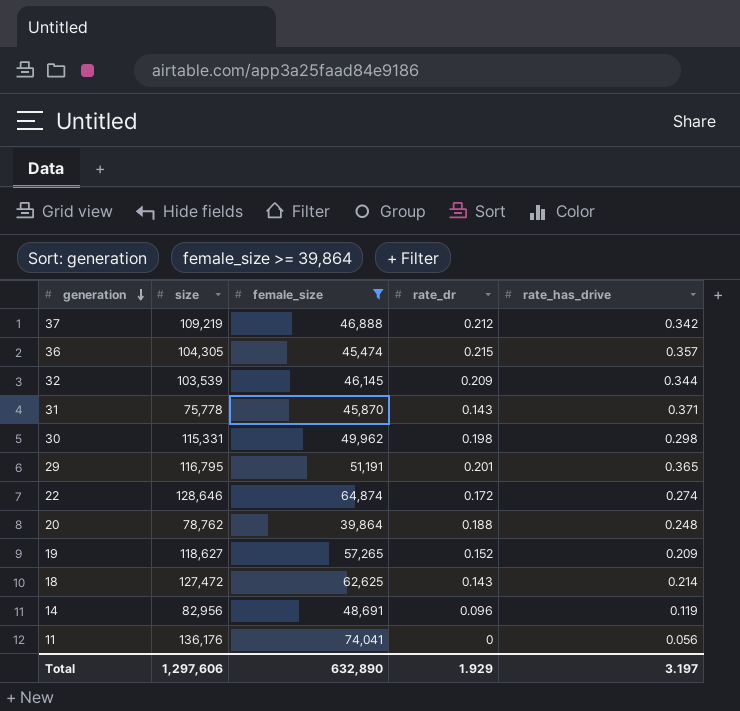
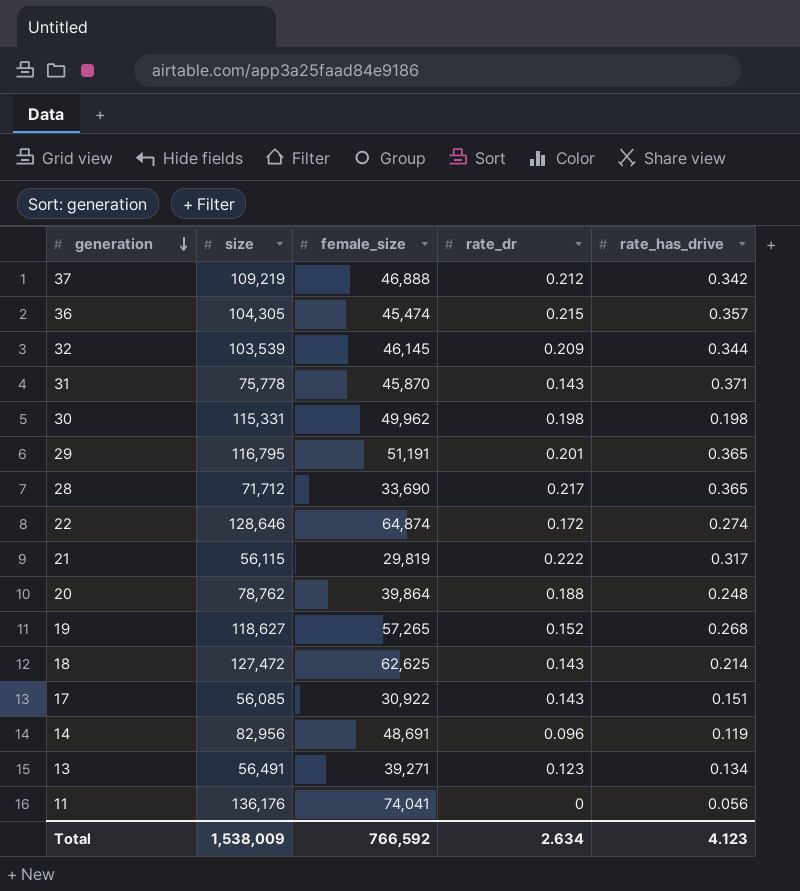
filter: female_size >= 39,864 -> none
30 | rate_has_drive: 0.298 -> 0.198
19 | rate_has_drive: 0.209 -> 0.268
Total | size: 1,297,606 -> 1,538,009
Total | female_size: 632,890 -> 766,592
Total | rate_dr: 1.929 -> 2.634
Total | rate_has_drive: 3.197 -> 4.123

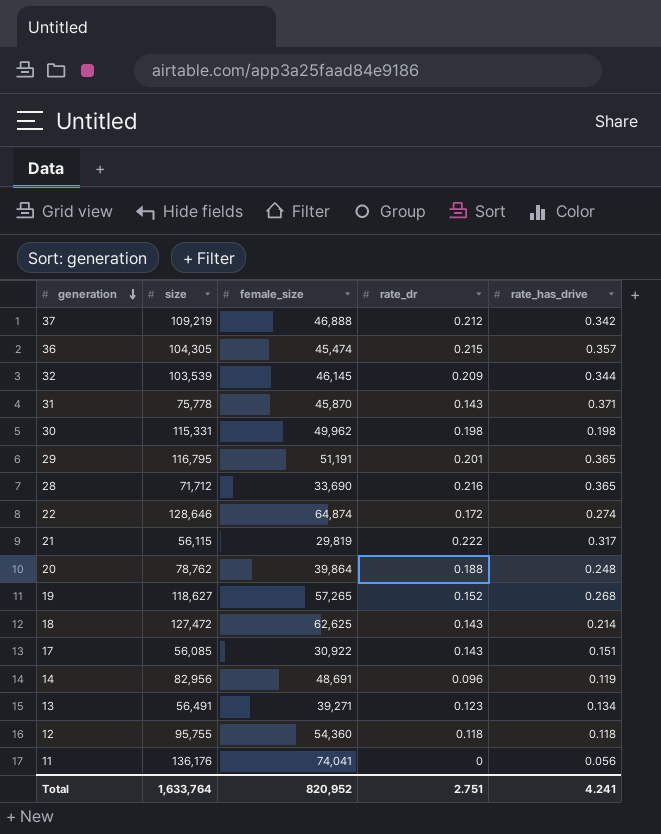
28 | rate_dr: 0.217 -> 0.216
row 12: none -> 95,755 | 54,360 | 0.118 | 0.118
Total | size: 1,538,009 -> 1,633,764
Total | female_size: 766,592 -> 820,952
Total | rate_dr: 2.634 -> 2.751
Total | rate_has_drive: 4.123 -> 4.241

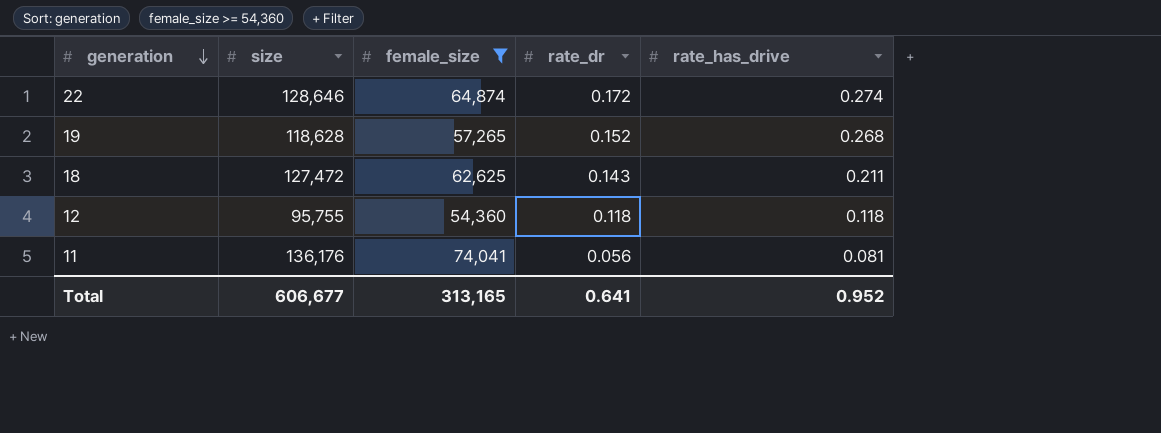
filter: none -> female_size >= 54,360
19 | size: 118,627 -> 118,628
18 | rate_has_drive: 0.214 -> 0.211
11 | rate_dr: 0 -> 0.056
11 | rate_has_drive: 0.056 -> 0.081
Total | size: 1,633,764 -> 606,677
Total | female_size: 820,952 -> 313,165
Total | rate_dr: 2.751 -> 0.641
Total | rate_has_drive: 4.241 -> 0.952

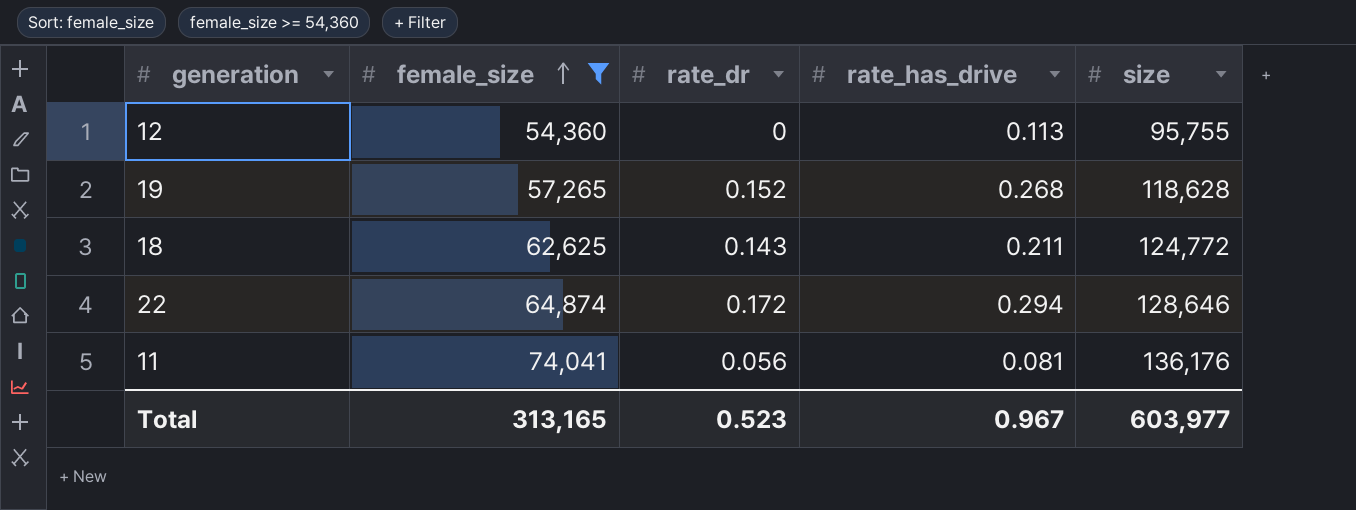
row order: generation descending -> female_size ascending
column size | position: 2 -> 5
12 | rate_dr: 0.118 -> 0
12 | rate_has_drive: 0.118 -> 0.113
18 | size: 127,472 -> 124,772
22 | rate_has_drive: 0.274 -> 0.294
Total | rate_dr: 0.641 -> 0.523
Total | rate_has_drive: 0.952 -> 0.967
Total | size: 606,677 -> 603,977

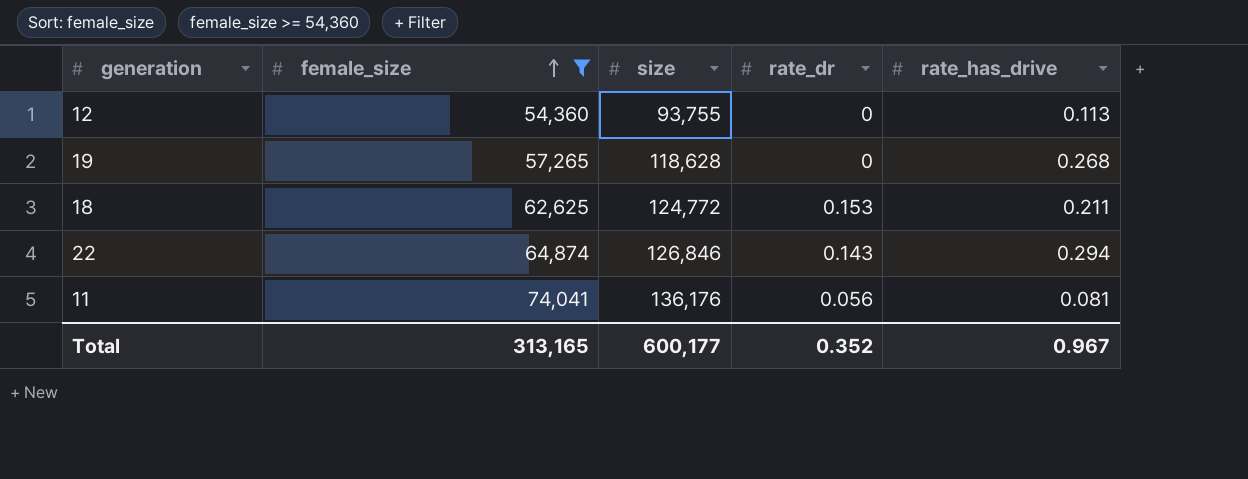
column size | position: 5 -> 3
12 | size: 95,755 -> 93,755
19 | rate_dr: 0.152 -> 0
18 | rate_dr: 0.143 -> 0.153
22 | size: 128,646 -> 126,846
22 | rate_dr: 0.172 -> 0.143
Total | size: 603,977 -> 600,177
Total | rate_dr: 0.523 -> 0.352

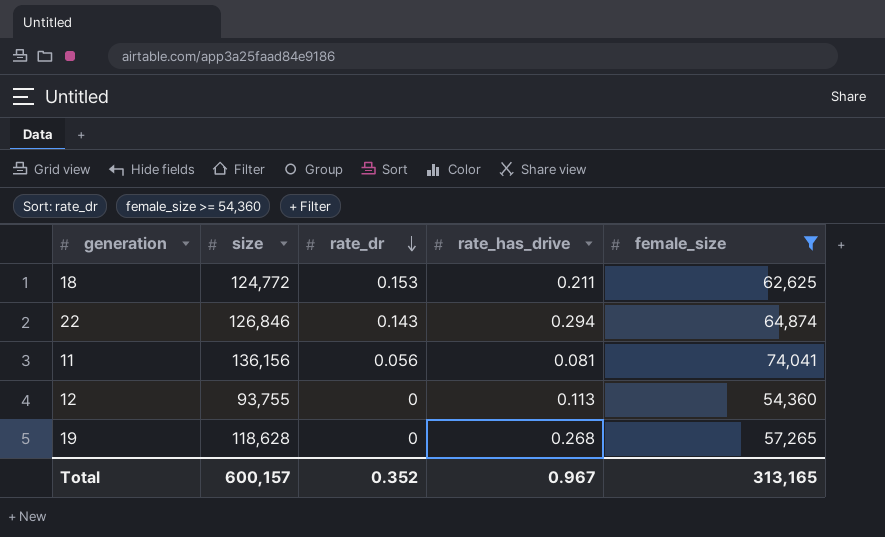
row order: female_size ascending -> rate_dr descending
column female_size | position: 2 -> 5
11 | size: 136,176 -> 136,156
Total | size: 600,177 -> 600,157

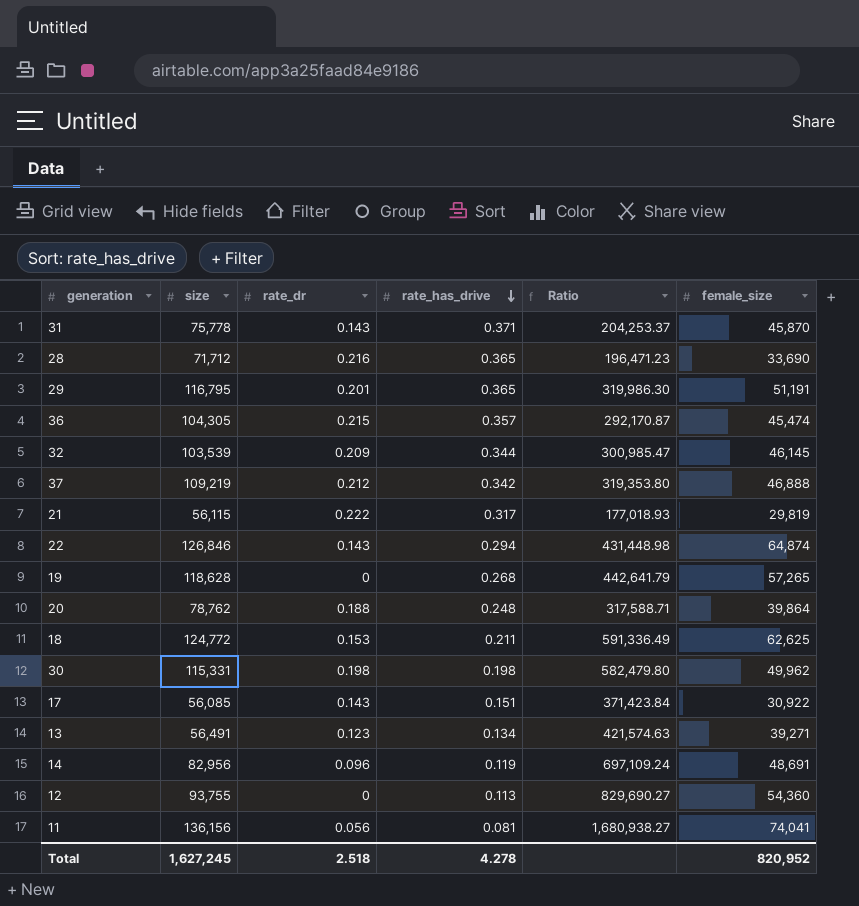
filter: female_size >= 54,360 -> none
row order: rate_dr descending -> rate_has_drive descending
column Ratio | formula: none -> [size] / [rate_has_drive]
Total | size: 600,157 -> 1,627,245
Total | rate_dr: 0.352 -> 2.518
Total | rate_has_drive: 0.967 -> 4.278
Total | female_size: 313,165 -> 820,952

